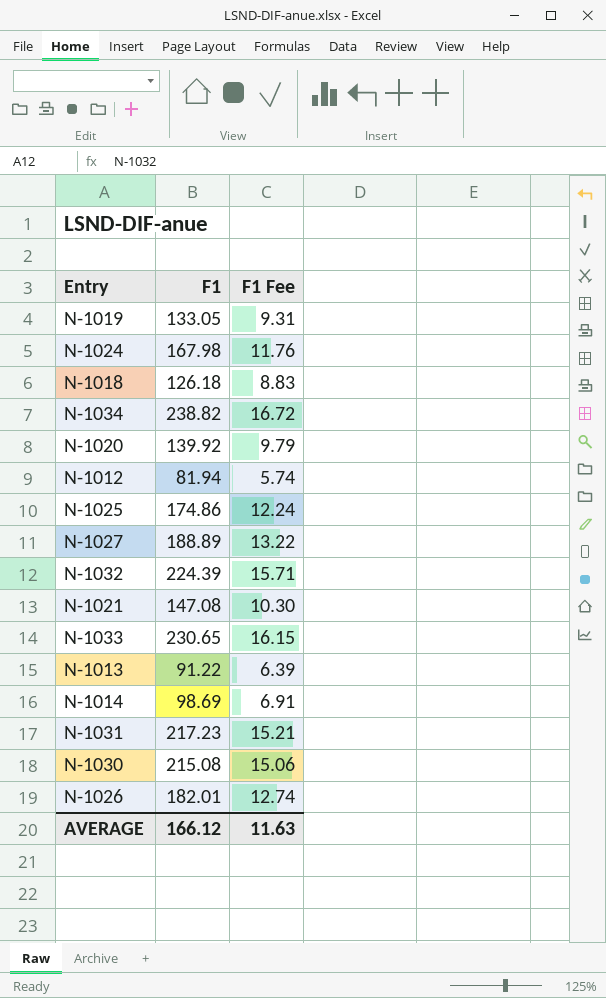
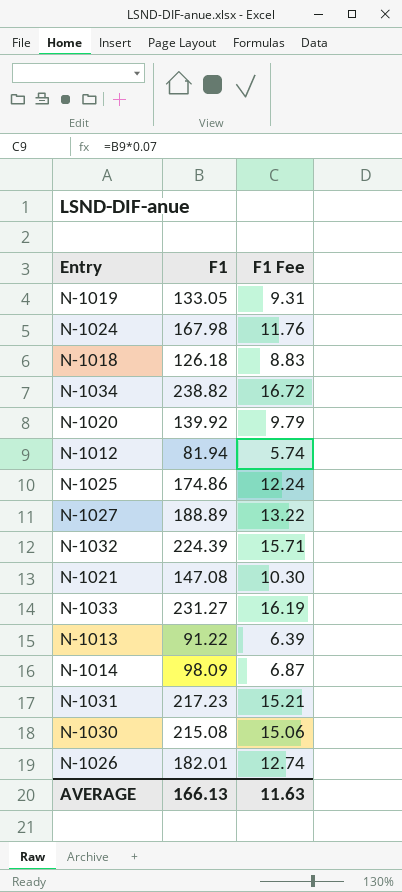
N-1033 | F1: 230.65 -> 231.27
N-1033 | F1 Fee: 16.15 -> 16.19
N-1014 | F1: 98.69 -> 98.09
N-1014 | F1 Fee: 6.91 -> 6.87
AVERAGE | F1: 166.12 -> 166.13

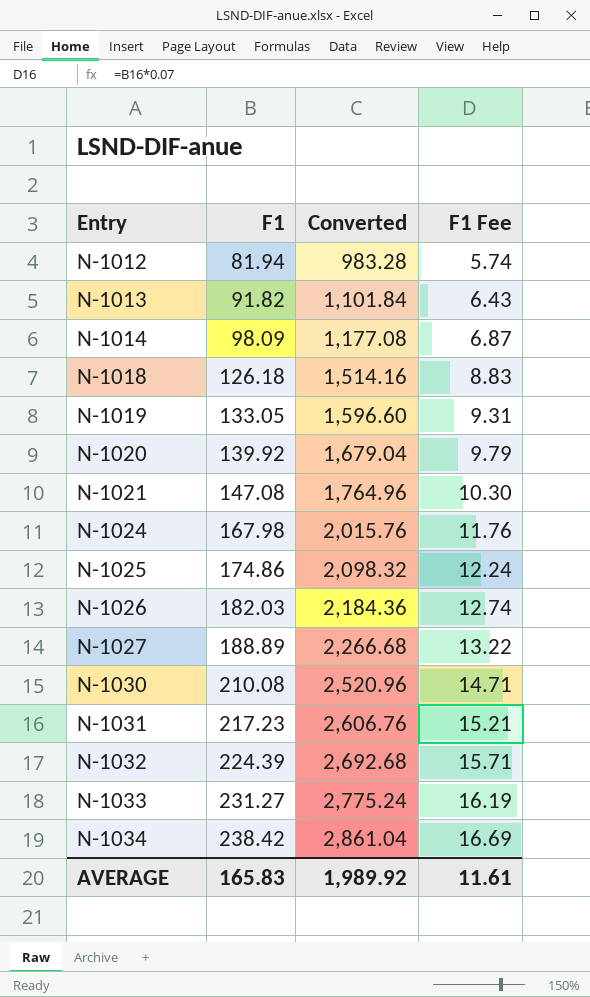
row order: none -> Entry ascending
column Converted | formula: none -> [F1] * 12
N-1013 | F1: 91.22 -> 91.82
N-1013 | F1 Fee: 6.39 -> 6.43
N-1026 | F1: 182.01 -> 182.03
N-1030 | F1: 215.08 -> 210.08
N-1030 | F1 Fee: 15.06 -> 14.71
N-1034 | F1: 238.82 -> 238.42
N-1034 | F1 Fee: 16.72 -> 16.69
AVERAGE | F1: 166.13 -> 165.83
AVERAGE | F1 Fee: 11.63 -> 11.61

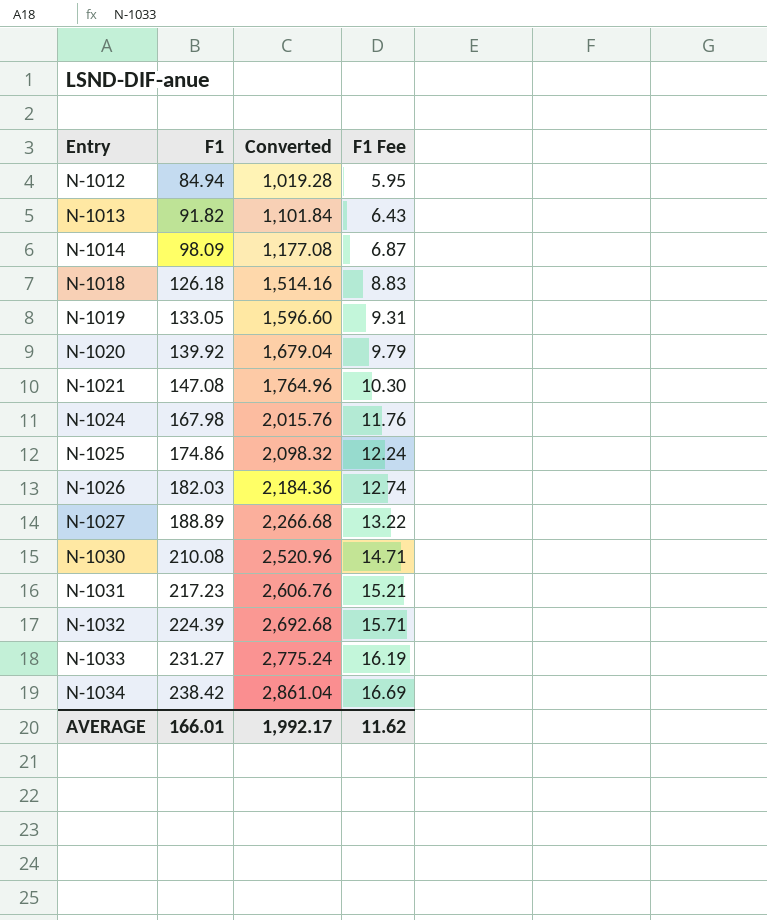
N-1012 | F1: 81.94 -> 84.94
N-1012 | Converted: 983.28 -> 1,019.28
N-1012 | F1 Fee: 5.74 -> 5.95
AVERAGE | F1: 165.83 -> 166.01
AVERAGE | Converted: 1,989.92 -> 1,992.17
AVERAGE | F1 Fee: 11.61 -> 11.62

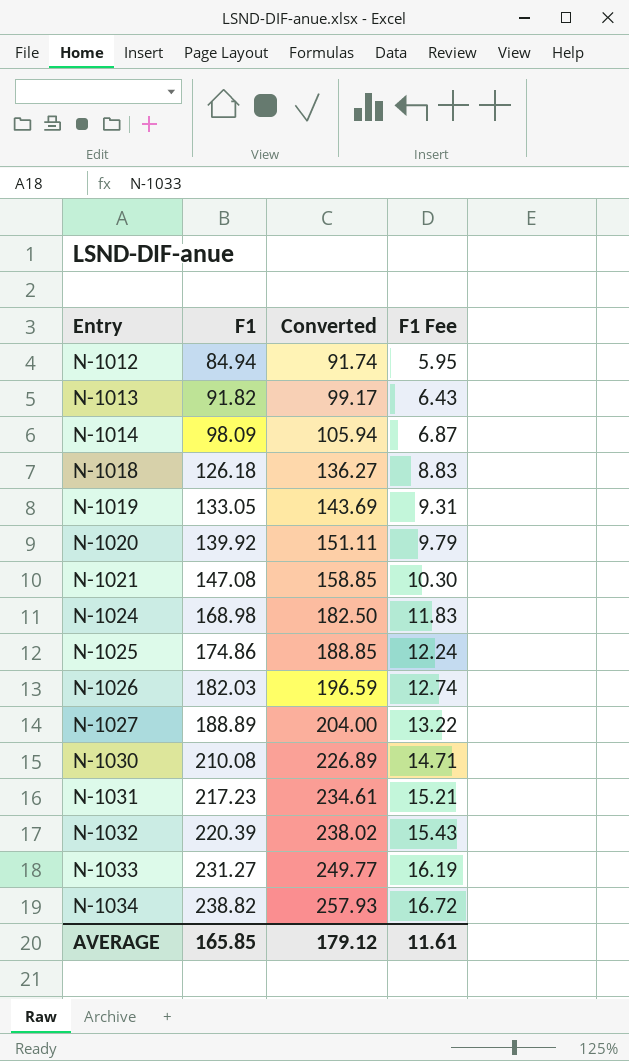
column Converted | formula: [F1] * 12 -> [F1] * 1.08
N-1024 | F1: 167.98 -> 168.98
N-1024 | F1 Fee: 11.76 -> 11.83
N-1032 | F1: 224.39 -> 220.39
N-1032 | F1 Fee: 15.71 -> 15.43
N-1034 | F1: 238.42 -> 238.82
N-1034 | F1 Fee: 16.69 -> 16.72
AVERAGE | F1: 166.01 -> 165.85
AVERAGE | Converted: 1,992.17 -> 179.12
AVERAGE | F1 Fee: 11.62 -> 11.61

